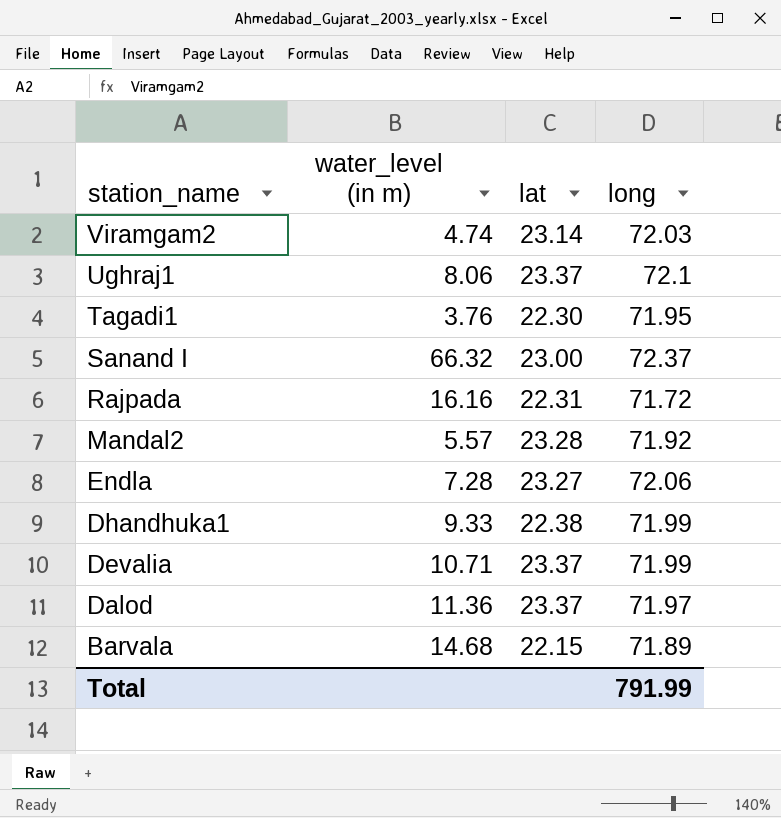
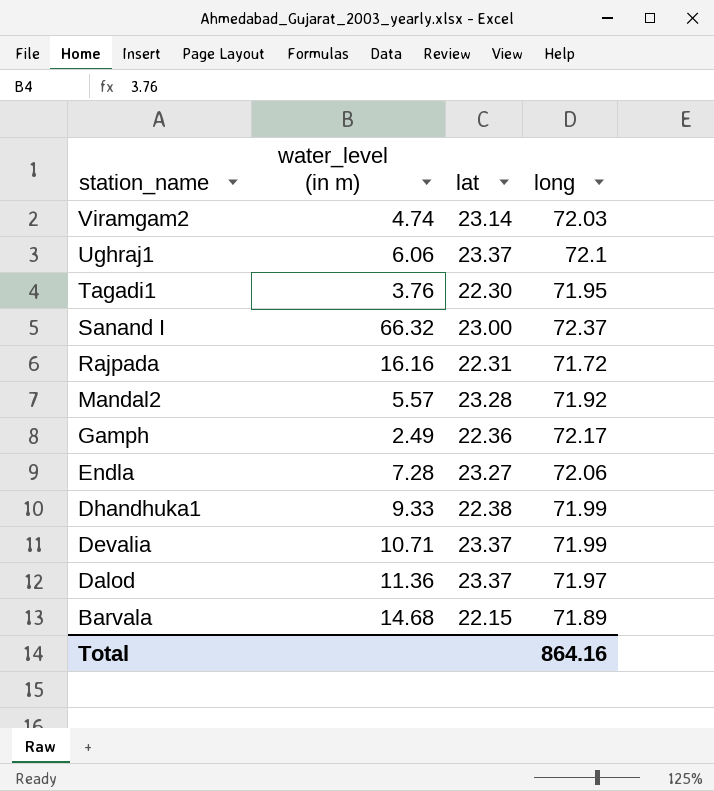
Ughraj1 | water_level (in m): 8.06 -> 6.06
row Gamph: none -> 2.49 | 22.36 | 72.17
Total | long: 791.99 -> 864.16

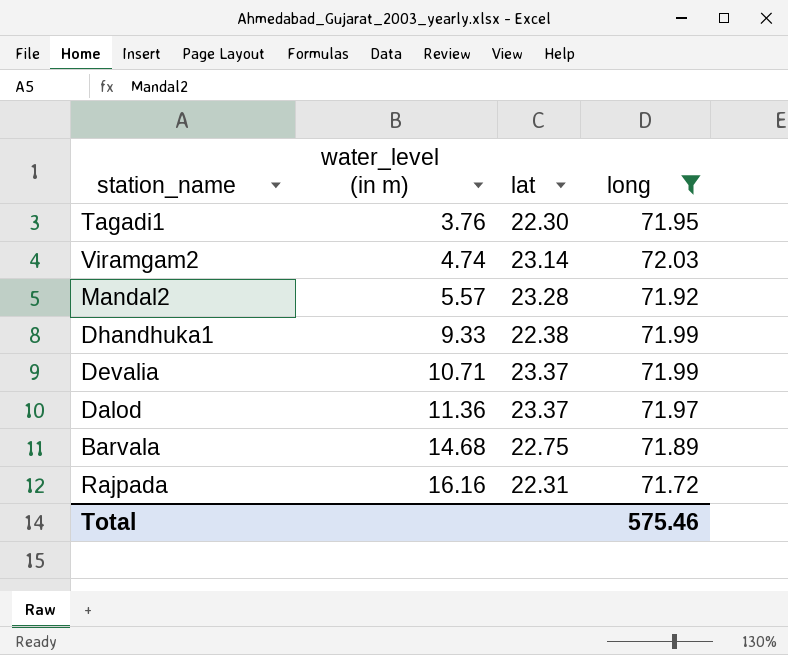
filter: none -> long <= 72.03
row order: station_name descending -> water_level (in m) ascending
Barvala | lat: 22.15 -> 22.75
Total | long: 864.16 -> 575.46

